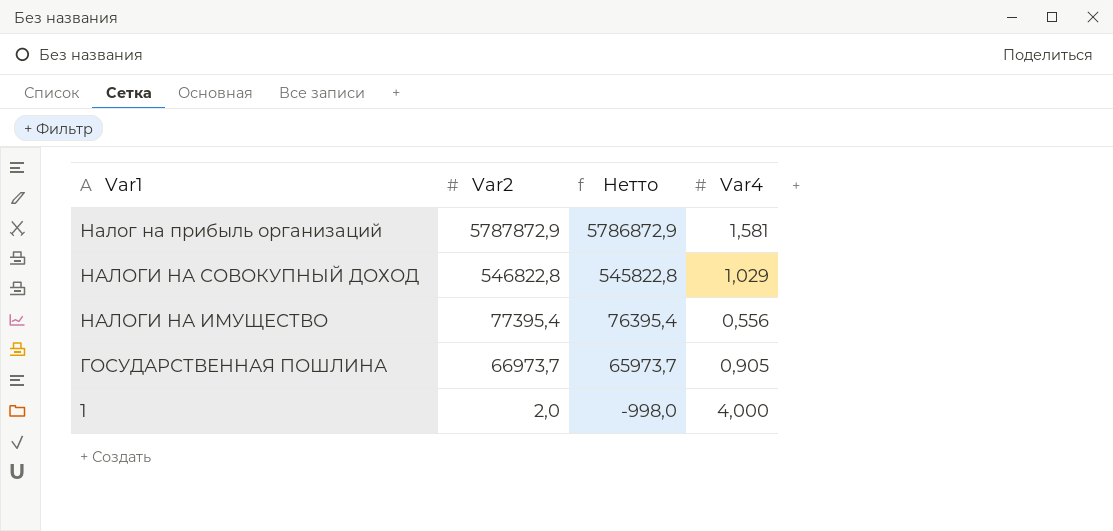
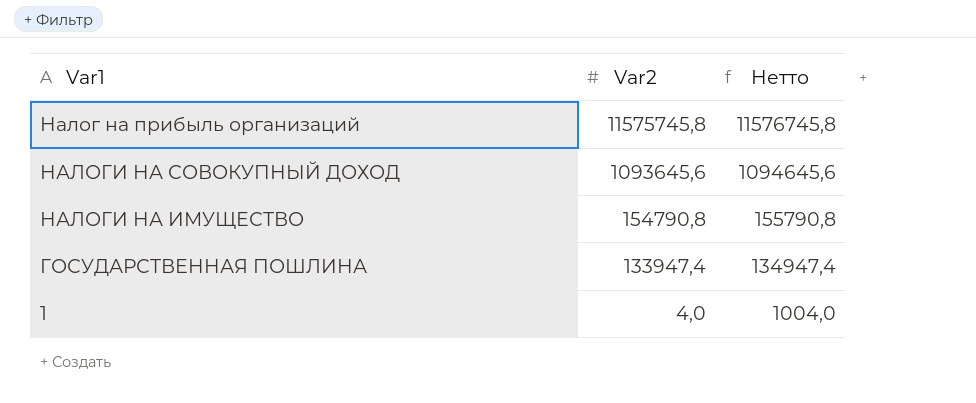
column Var4 | position: 4 -> none
column Нетто | formula: [Var2] - 1000 -> [Var2] + 1000
Налог на прибыль организаций | Var2: 5787872,9 -> 11575745,8
НАЛОГИ НА СОВОКУПНЫЙ ДОХОД | Var2: 546822,8 -> 1093645,6
НАЛОГИ НА ИМУЩЕСТВО | Var2: 77395,4 -> 154790,8
ГОСУДАРСТВЕННАЯ ПОШЛИНА | Var2: 66973,7 -> 133947,4
1 | Var2: 2,0 -> 4,0

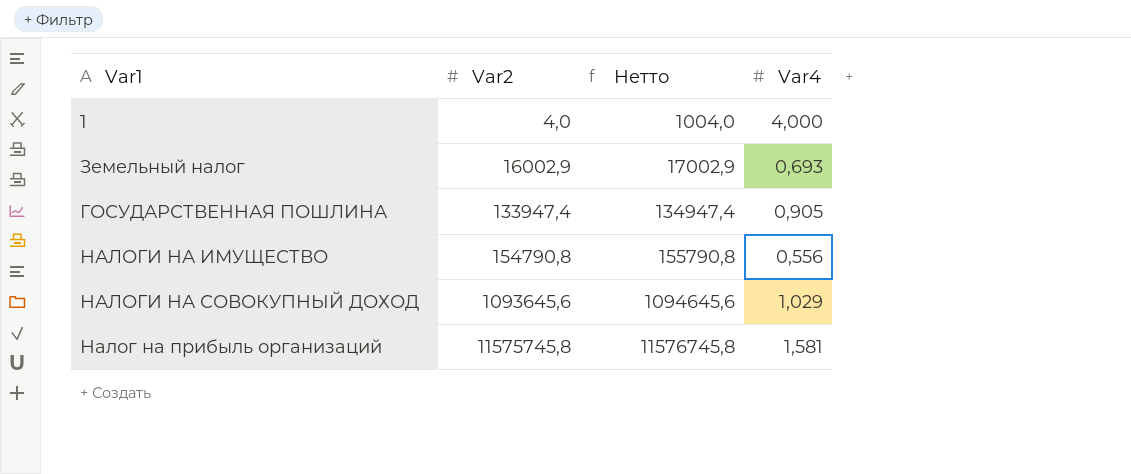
row order: Var2 descending -> Var2 ascending
column Var4 | position: none -> 4
row Земельный налог: none -> 16002,9 | 17002,9 | 0,693

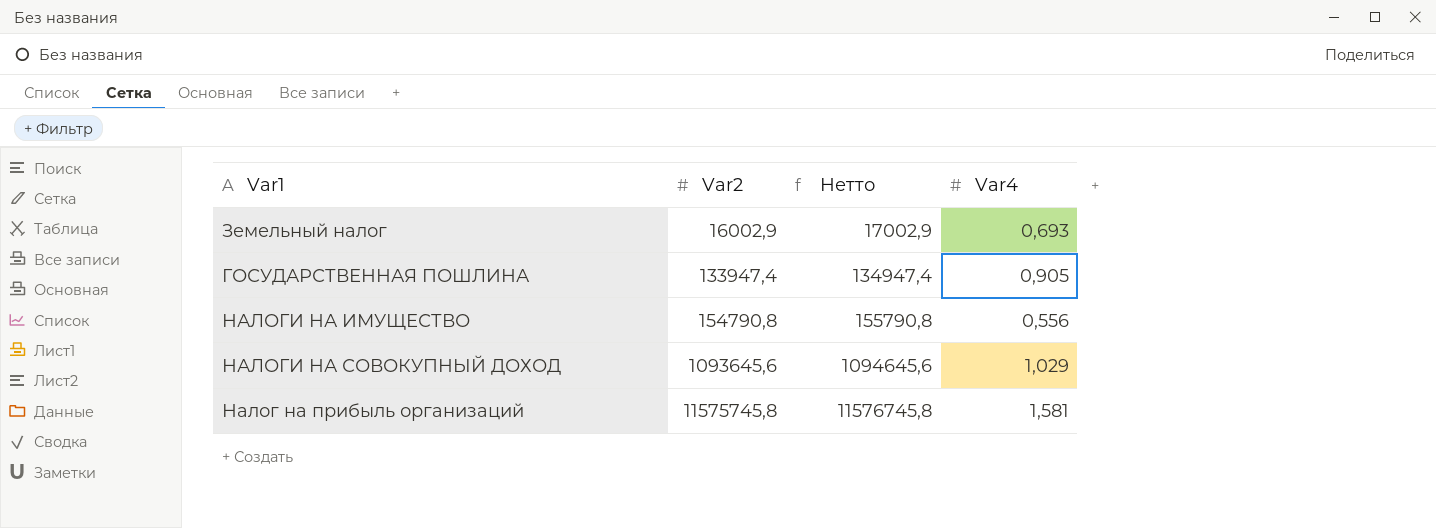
row 1: 4,0 | 1004,0 | 4,000 -> none

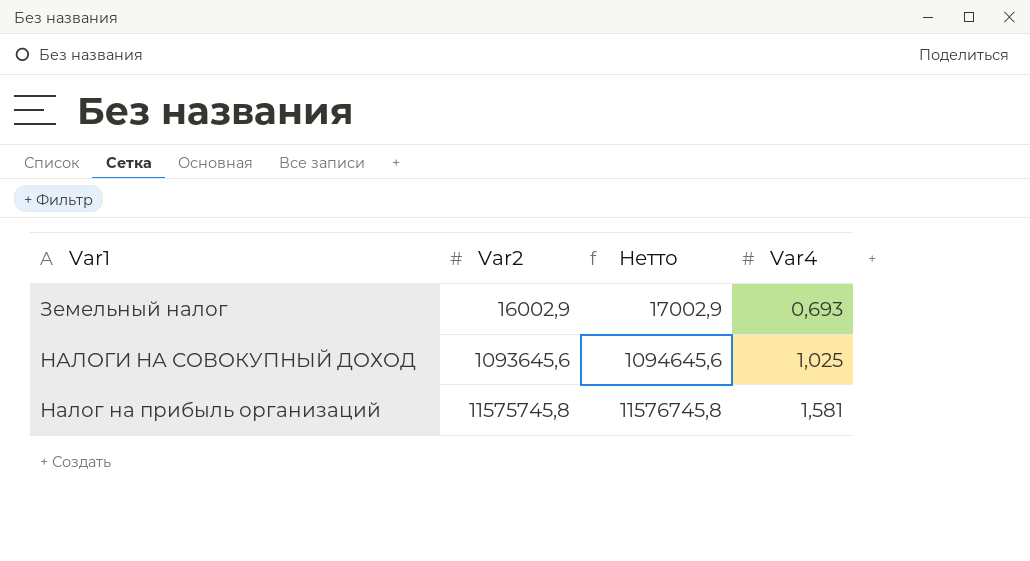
row ГОСУДАРСТВЕННАЯ ПОШЛИНА: 133947,4 | 134947,4 | 0,905 -> none
row НАЛОГИ НА ИМУЩЕСТВО: 154790,8 | 155790,8 | 0,556 -> none
НАЛОГИ НА СОВОКУПНЫЙ ДОХОД | Var4: 1,029 -> 1,025

